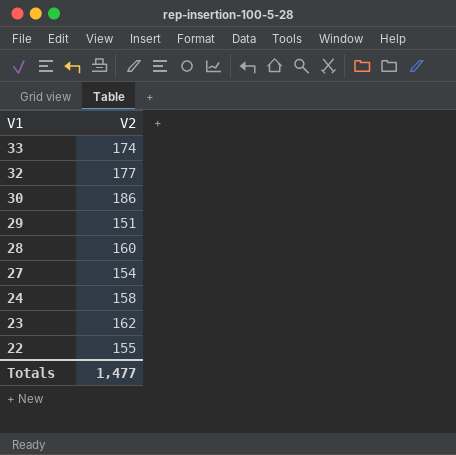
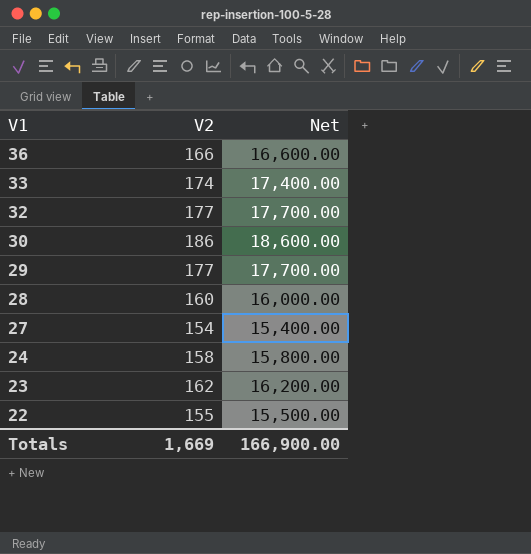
column Net | formula: none -> [V2] * 100
row 36: none -> 166 | 16,600.00
29 | V2: 151 -> 177
Totals | V2: 1,477 -> 1,669

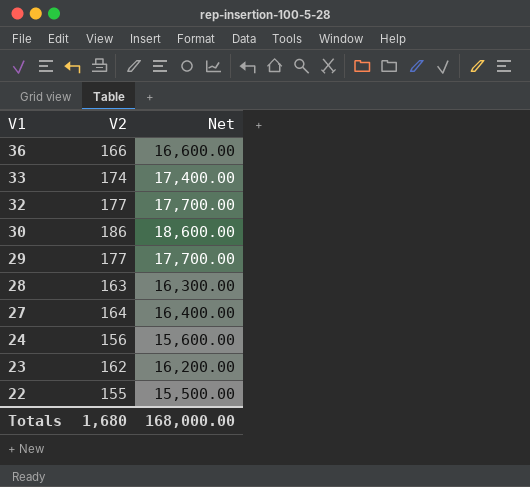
28 | V2: 160 -> 163
28 | Net: 16,000.00 -> 16,300.00
27 | V2: 154 -> 164
27 | Net: 15,400.00 -> 16,400.00
24 | V2: 158 -> 156
24 | Net: 15,800.00 -> 15,600.00
Totals | V2: 1,669 -> 1,680
Totals | Net: 166,900.00 -> 168,000.00

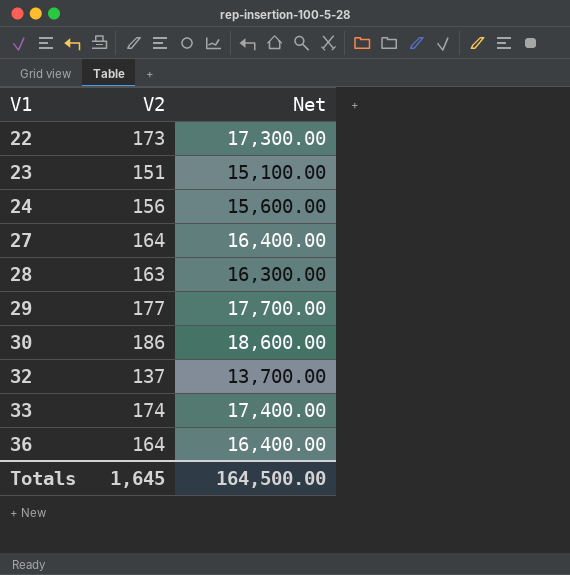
row order: V1 descending -> V1 ascending
22 | V2: 155 -> 173
22 | Net: 15,500.00 -> 17,300.00
23 | V2: 162 -> 151
23 | Net: 16,200.00 -> 15,100.00
32 | V2: 177 -> 137
32 | Net: 17,700.00 -> 13,700.00
36 | V2: 166 -> 164
36 | Net: 16,600.00 -> 16,400.00
Totals | V2: 1,680 -> 1,645
Totals | Net: 168,000.00 -> 164,500.00

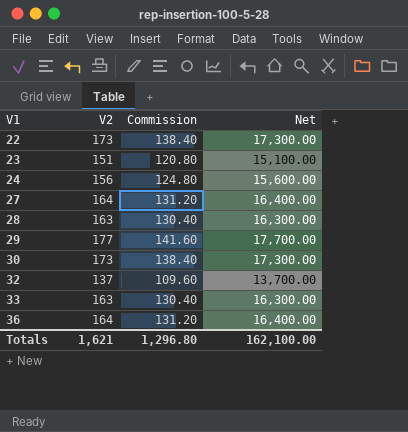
column Commission | formula: none -> [V2] * 0.8
30 | V2: 186 -> 173
30 | Net: 18,600.00 -> 17,300.00
33 | V2: 174 -> 163
33 | Net: 17,400.00 -> 16,300.00
Totals | V2: 1,645 -> 1,621
Totals | Net: 164,500.00 -> 162,100.00

